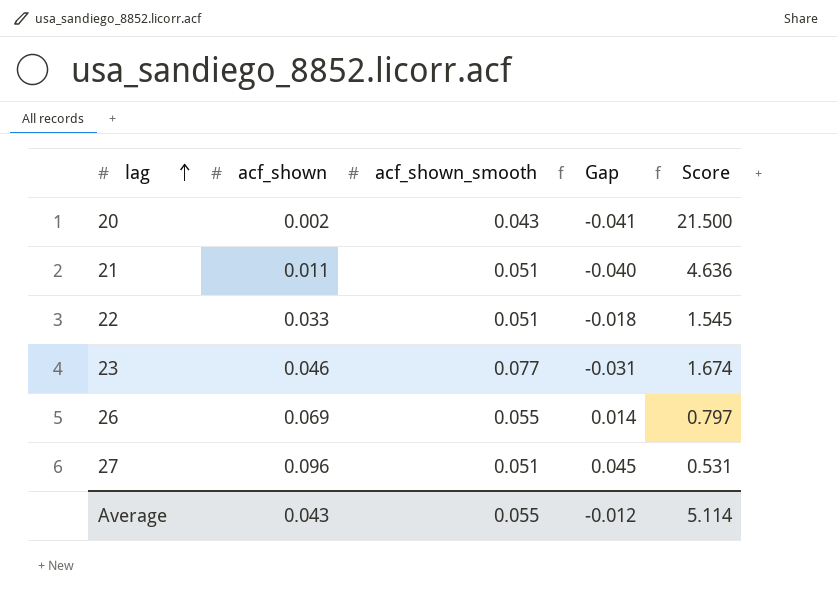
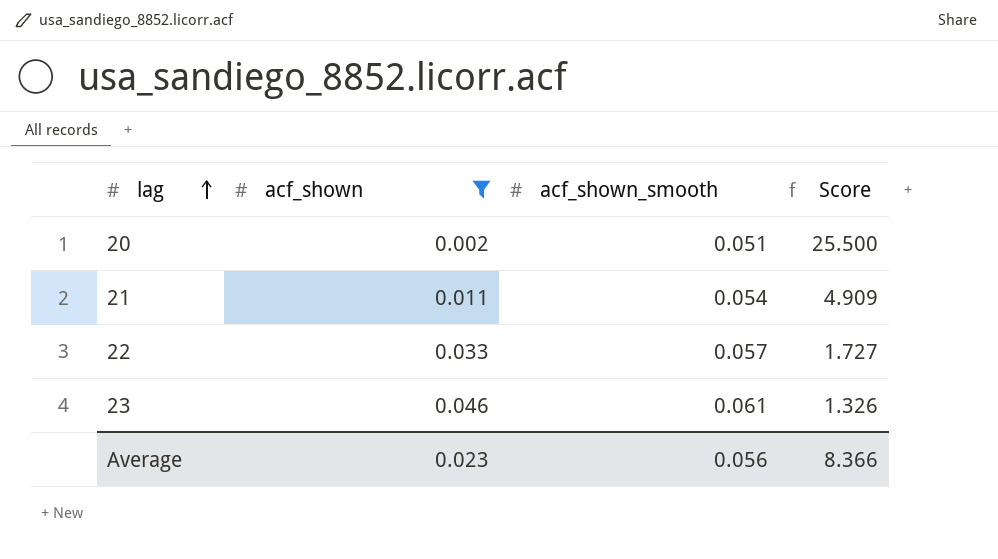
filter: none -> acf_shown <= 0.046
column Gap | formula: [acf_shown] - [acf_shown_smooth] -> none
20 | acf_shown_smooth: 0.043 -> 0.051
20 | Score: 21.500 -> 25.500
21 | acf_shown_smooth: 0.051 -> 0.054
21 | Score: 4.636 -> 4.909
22 | acf_shown_smooth: 0.051 -> 0.057
22 | Score: 1.545 -> 1.727
23 | acf_shown_smooth: 0.077 -> 0.061
23 | Score: 1.674 -> 1.326
Average | acf_shown: 0.043 -> 0.023
Average | acf_shown_smooth: 0.055 -> 0.056
Average | Score: 5.114 -> 8.366

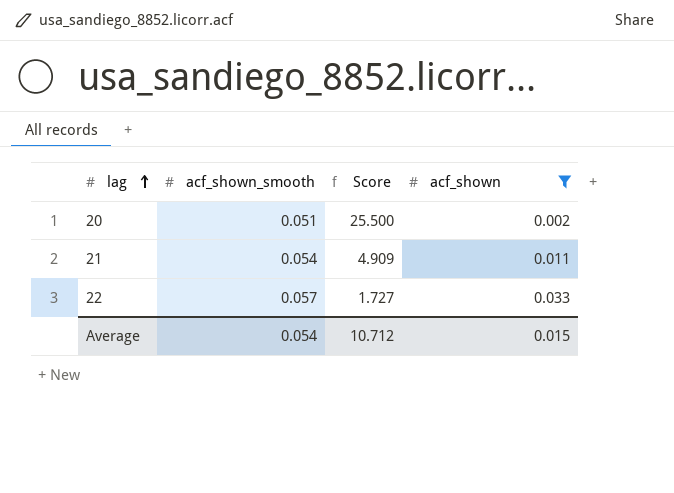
column acf_shown | position: 2 -> 4
row 23: 0.046 | 0.061 | 1.326 -> none
Average | acf_shown_smooth: 0.056 -> 0.054
Average | Score: 8.366 -> 10.712
Average | acf_shown: 0.023 -> 0.015

